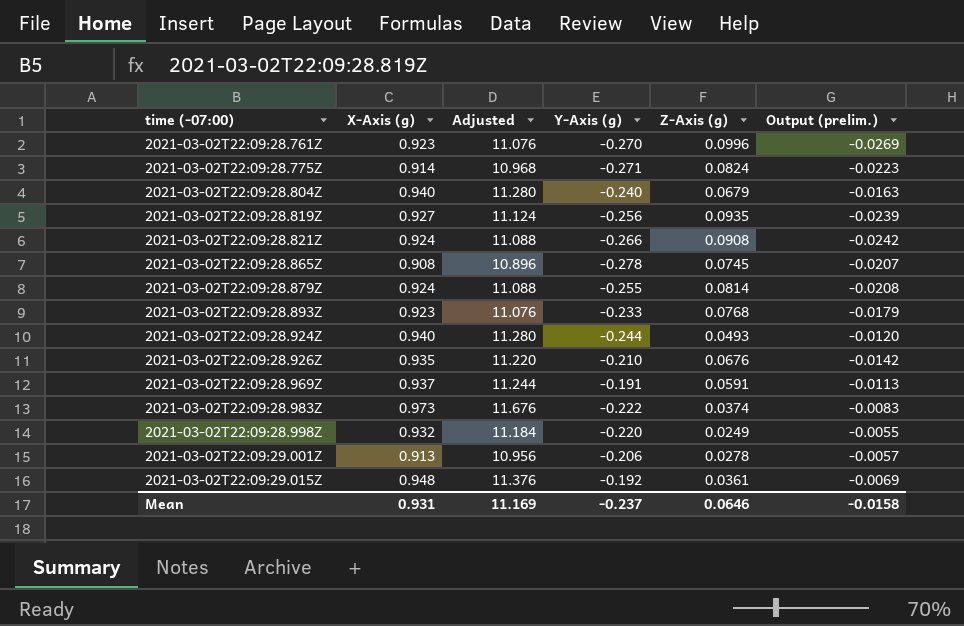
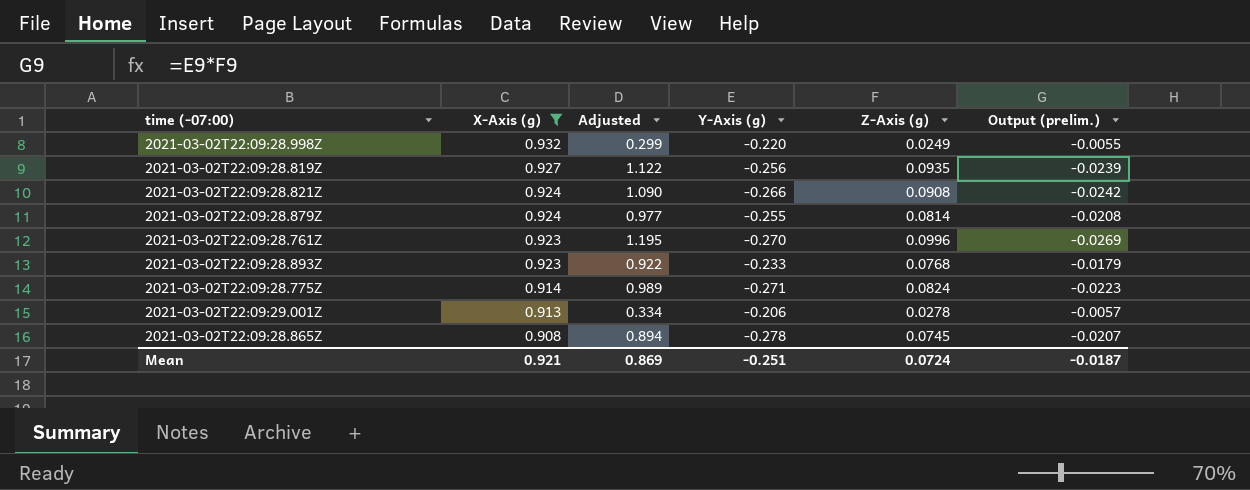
filter: none -> X-Axis (g) <= 0.932
row order: time (-07:00) ascending -> X-Axis (g) descending
column Adjusted | formula: [X-Axis (g)] * 12 -> [Z-Axis (g)] * 12
Mean | X-Axis (g): 0.931 -> 0.921
Mean | Adjusted: 11.169 -> 0.869
Mean | Y-Axis (g): -0.237 -> -0.251
Mean | Z-Axis (g): 0.0646 -> 0.0724
Mean | Output (prelim.): -0.0158 -> -0.0187

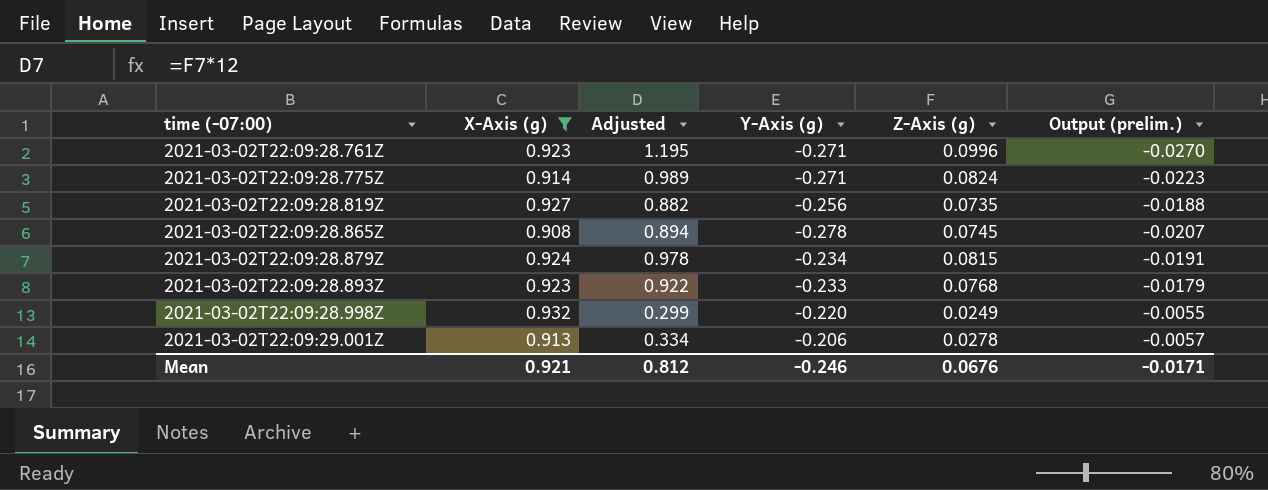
row order: X-Axis (g) descending -> time (-07:00) ascending
row 2021-03-02T22:09:28.821Z: 0.924 | 1.090 | -0.266 | 0.0908 | -0.0242 -> none
2021-03-02T22:09:28.761Z | Y-Axis (g): -0.270 -> -0.271
2021-03-02T22:09:28.761Z | Output (prelim.): -0.0269 -> -0.0270
2021-03-02T22:09:28.819Z | Adjusted: 1.122 -> 0.882
2021-03-02T22:09:28.819Z | Z-Axis (g): 0.0935 -> 0.0735
2021-03-02T22:09:28.819Z | Output (prelim.): -0.0239 -> -0.0188
2021-03-02T22:09:28.879Z | Adjusted: 0.977 -> 0.978
2021-03-02T22:09:28.879Z | Y-Axis (g): -0.255 -> -0.234
2021-03-02T22:09:28.879Z | Z-Axis (g): 0.0814 -> 0.0815
2021-03-02T22:09:28.879Z | Output (prelim.): -0.0208 -> -0.0191
Mean | Adjusted: 0.869 -> 0.812
Mean | Y-Axis (g): -0.251 -> -0.246
Mean | Z-Axis (g): 0.0724 -> 0.0676
Mean | Output (prelim.): -0.0187 -> -0.0171

